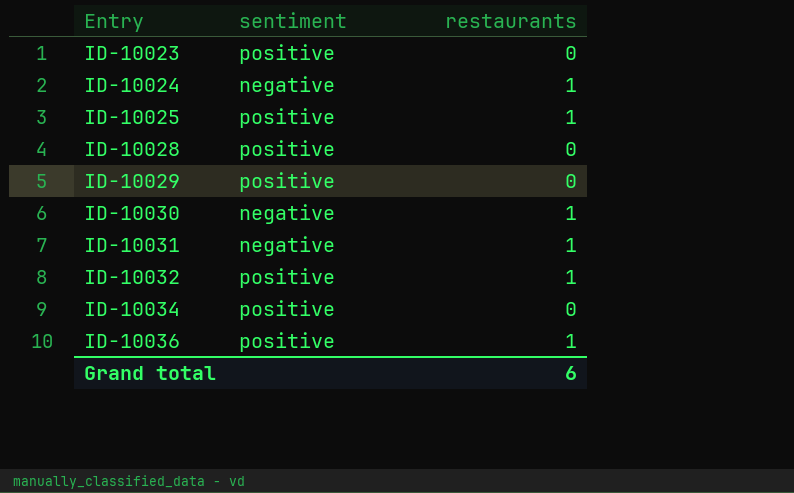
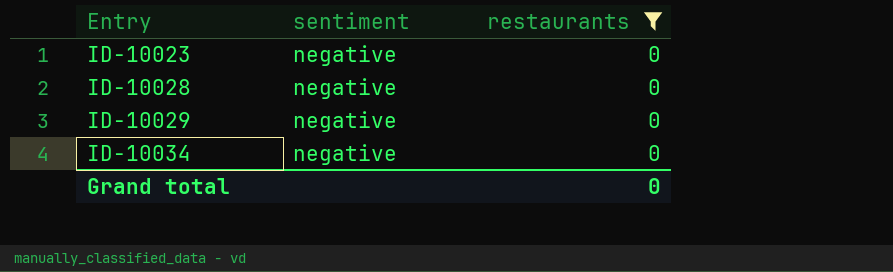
filter: none -> restaurants = 0
ID-10023 | sentiment: positive -> negative
ID-10028 | sentiment: positive -> negative
ID-10029 | sentiment: positive -> negative
ID-10034 | sentiment: positive -> negative
Grand total | restaurants: 6 -> 0

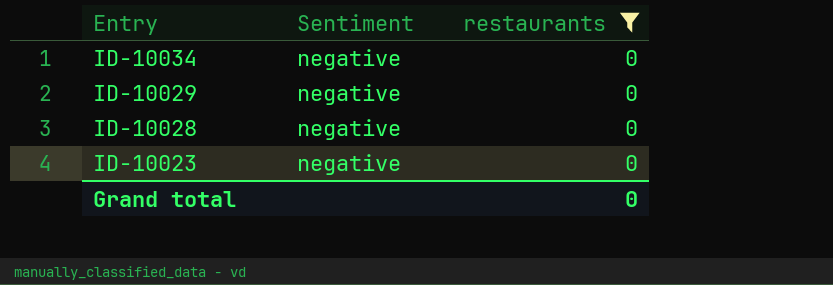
row order: Entry ascending -> Entry descending
column name: sentiment -> Sentiment

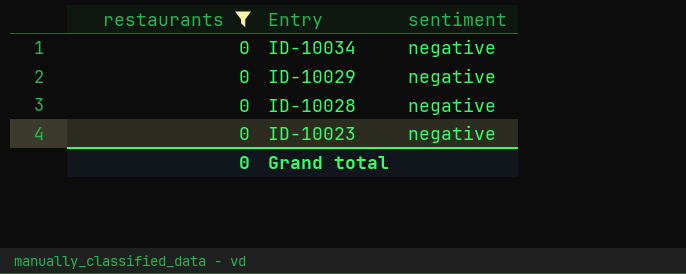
column restaurants | position: 3 -> 1
column name: Sentiment -> sentiment

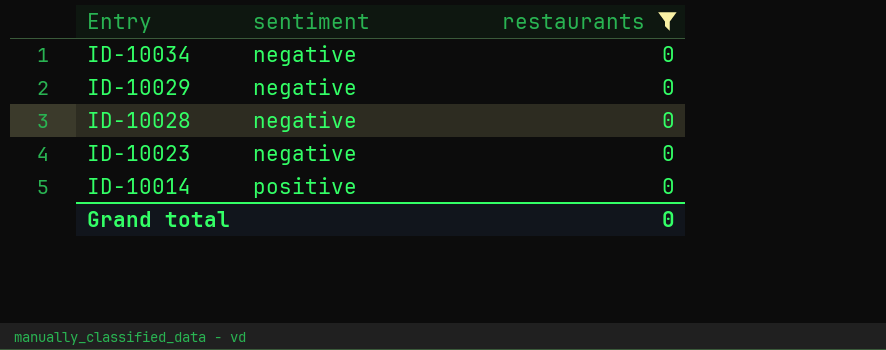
column restaurants | position: 1 -> 3
row ID-10014: none -> positive | 0

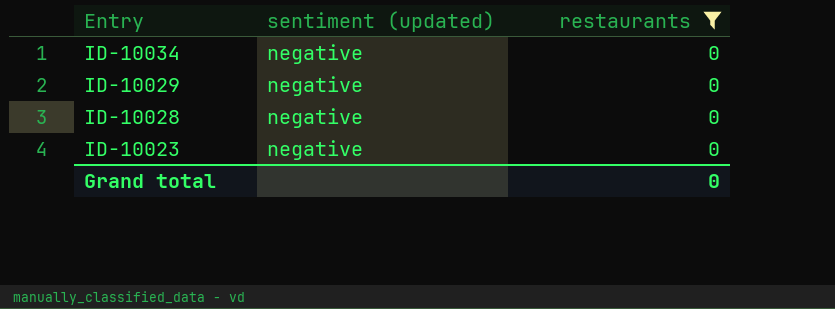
column name: sentiment -> sentiment (updated)
row ID-10014: positive | 0 -> none

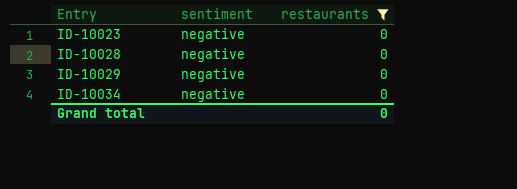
row order: Entry descending -> Entry ascending
column name: sentiment (updated) -> sentiment

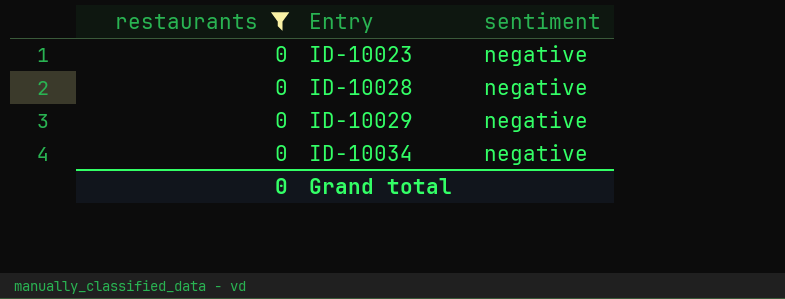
column restaurants | position: 3 -> 1

